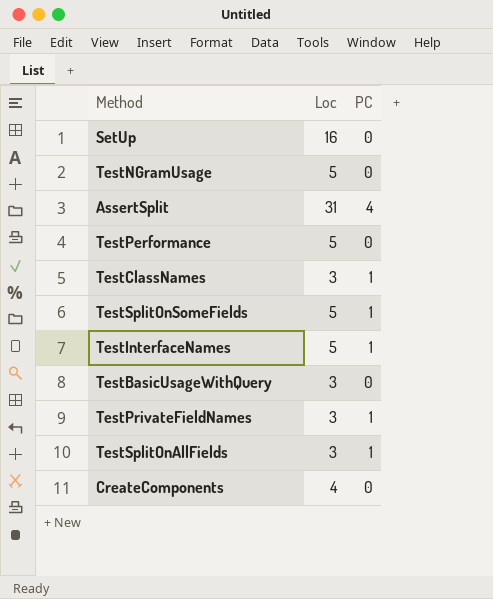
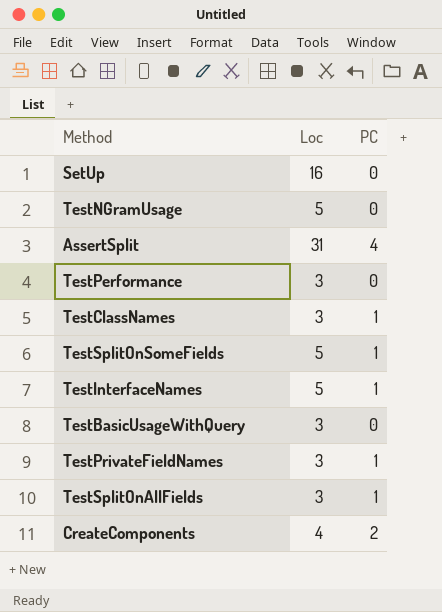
TestPerformance | Loc: 5 -> 3
CreateComponents | PC: 0 -> 2

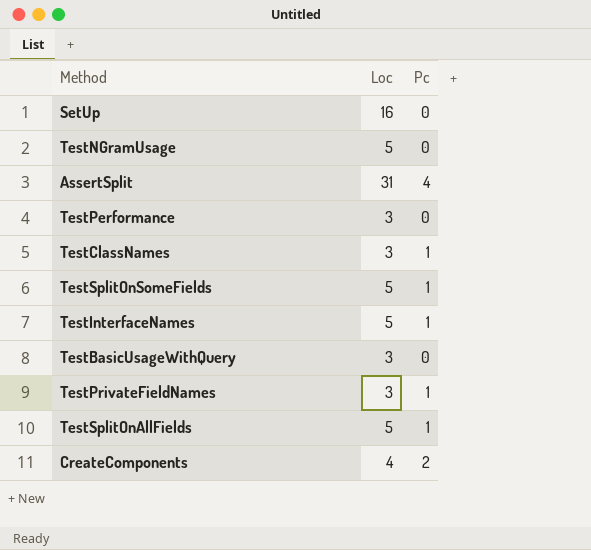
column name: PC -> Pc
TestSplitOnAllFields | Loc: 3 -> 5

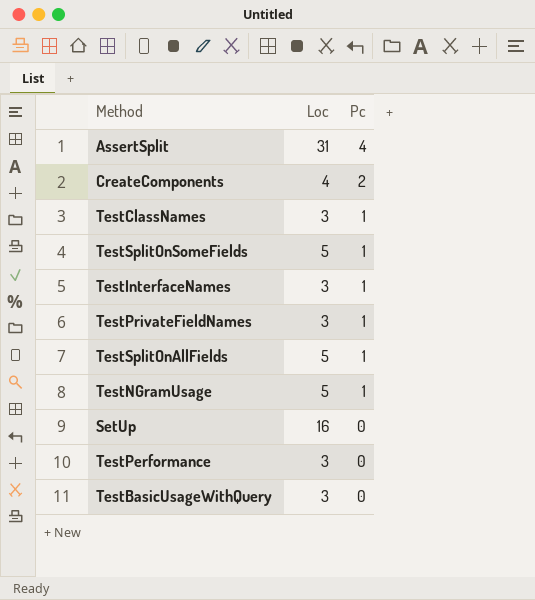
row order: none -> Pc descending
TestInterfaceNames | Loc: 5 -> 3
TestNGramUsage | Pc: 0 -> 1

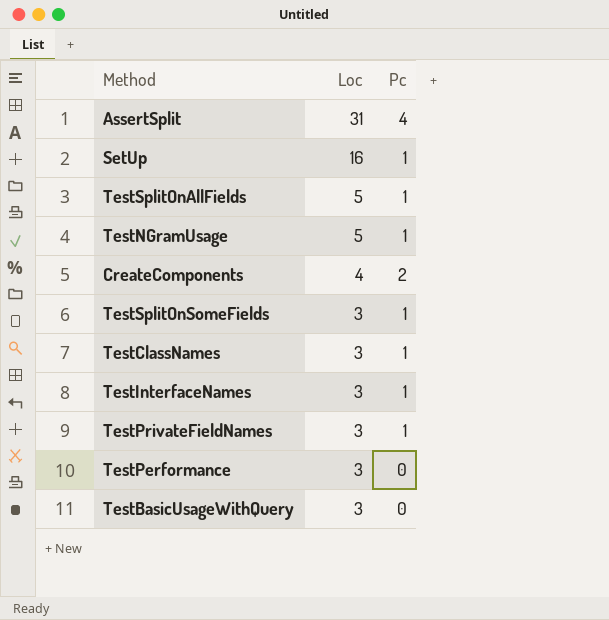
row order: Pc descending -> Loc descending
SetUp | Pc: 0 -> 1
TestSplitOnSomeFields | Loc: 5 -> 3

